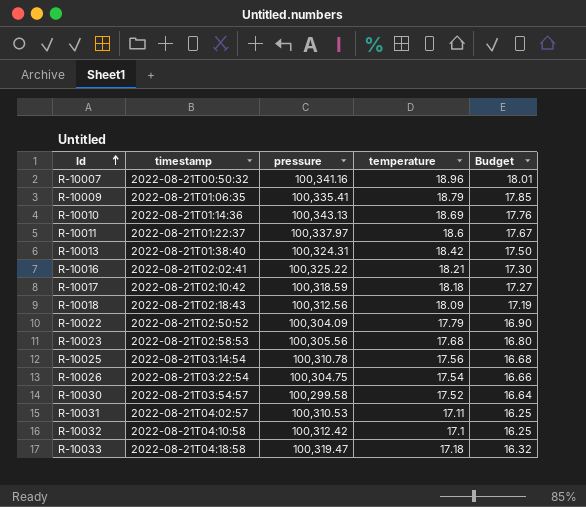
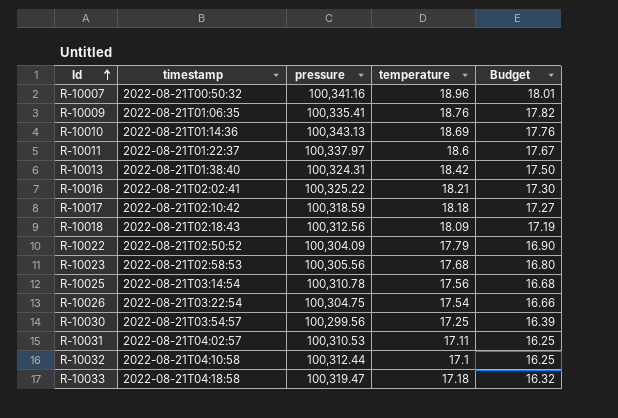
R-10009 | temperature: 18.79 -> 18.76
R-10009 | Budget: 17.85 -> 17.82
R-10030 | pressure: 100,299.58 -> 100,299.56
R-10030 | temperature: 17.52 -> 17.25
R-10030 | Budget: 16.64 -> 16.39
R-10032 | pressure: 100,312.42 -> 100,312.44

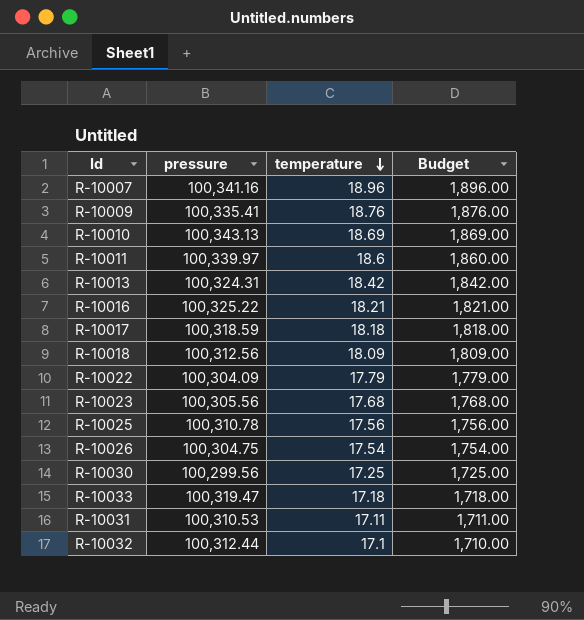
row order: Id ascending -> temperature descending
column timestamp | position: 2 -> none
column Budget | formula: [temperature] * 0.95 -> [temperature] * 100
R-10011 | pressure: 100,337.97 -> 100,339.97

